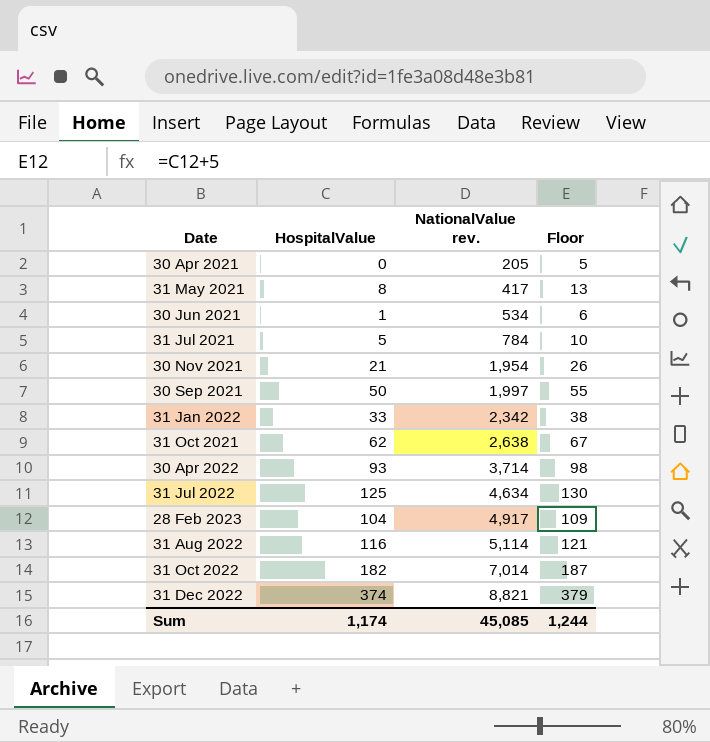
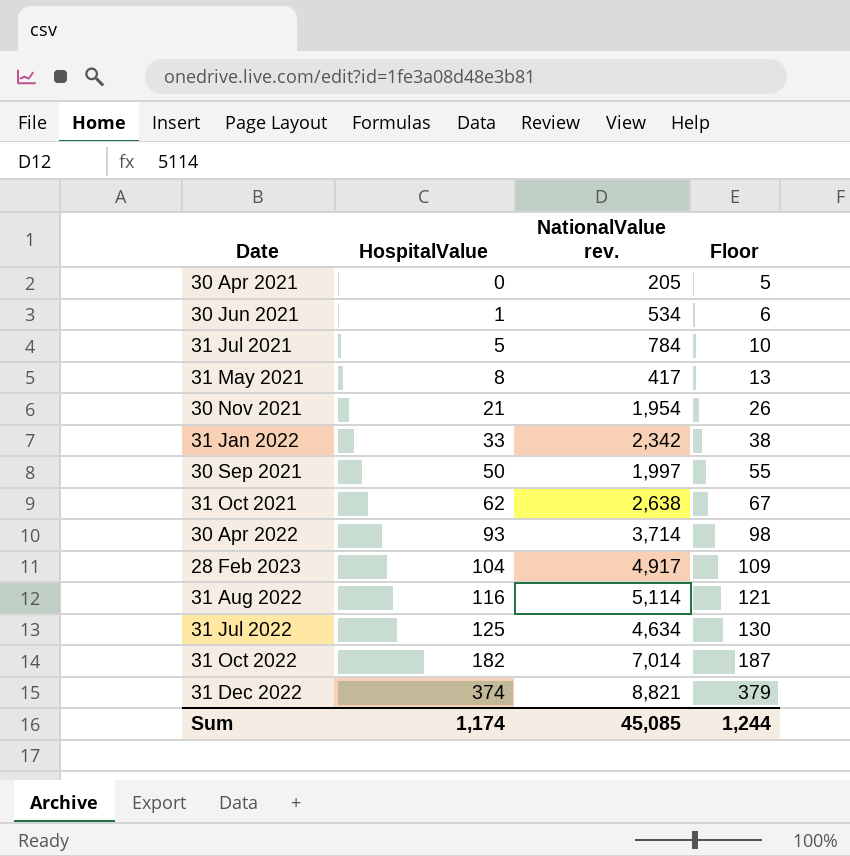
row order: NationalValue rev. ascending -> HospitalValue ascending

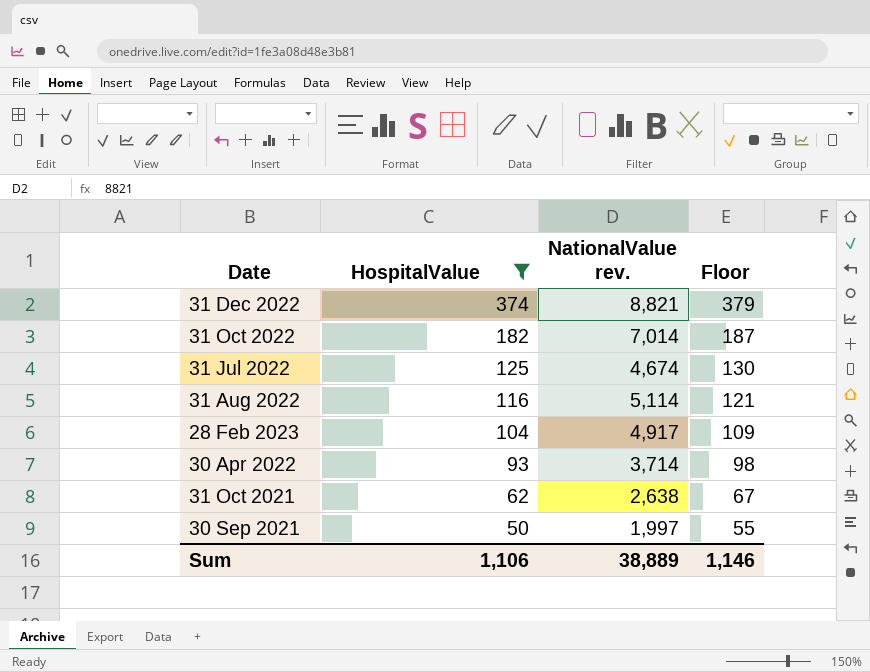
filter: none -> HospitalValue >= 50
row order: HospitalValue ascending -> HospitalValue descending
31 Jul 2022 | NationalValue rev.: 4,634 -> 4,674
Sum | HospitalValue: 1,174 -> 1,106
Sum | NationalValue rev.: 45,085 -> 38,889
Sum | Floor: 1,244 -> 1,146

